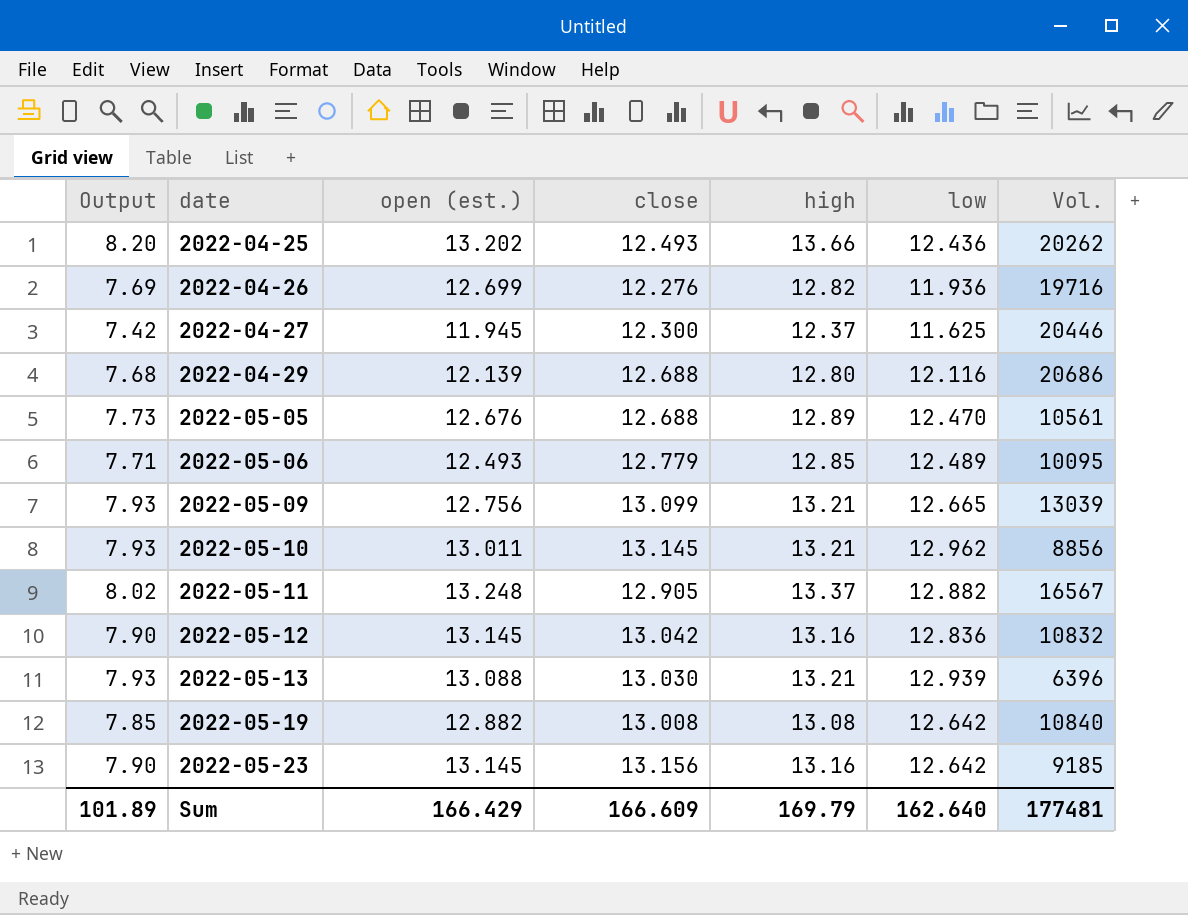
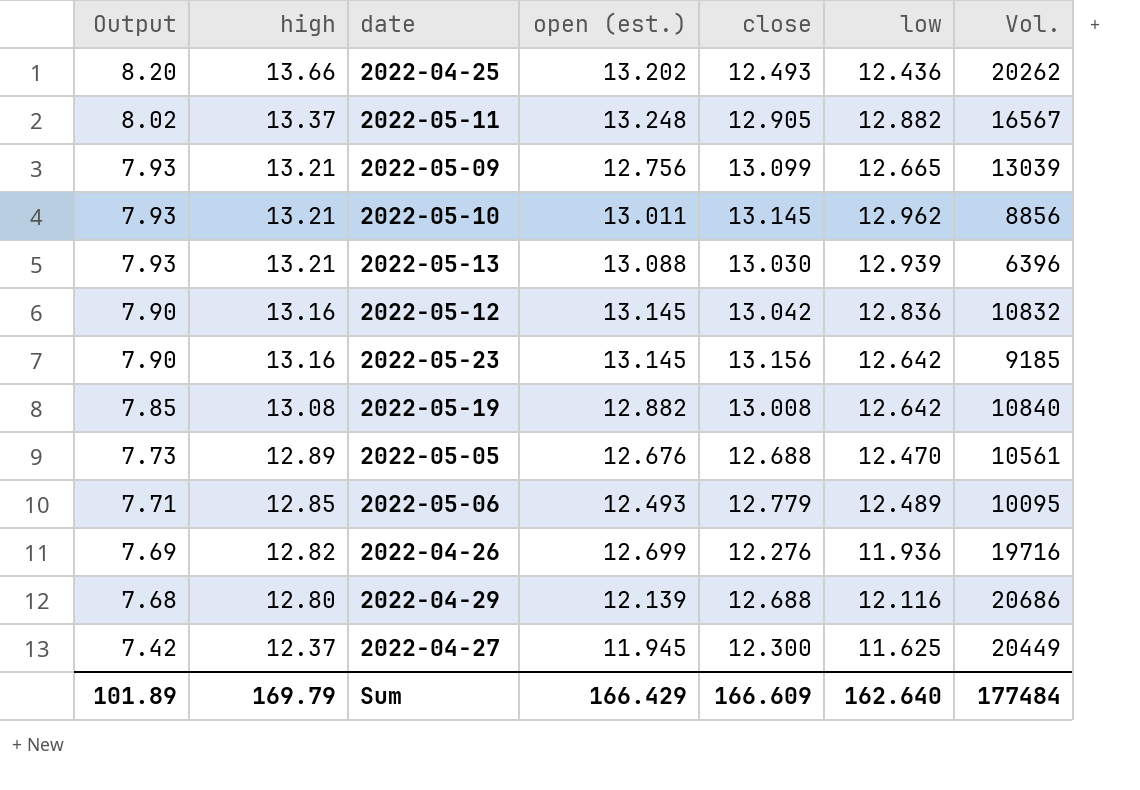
row order: date ascending -> Output descending
column high | position: 5 -> 2
2022-04-27 | Vol.: 20446 -> 20449
Sum | Vol.: 177481 -> 177484

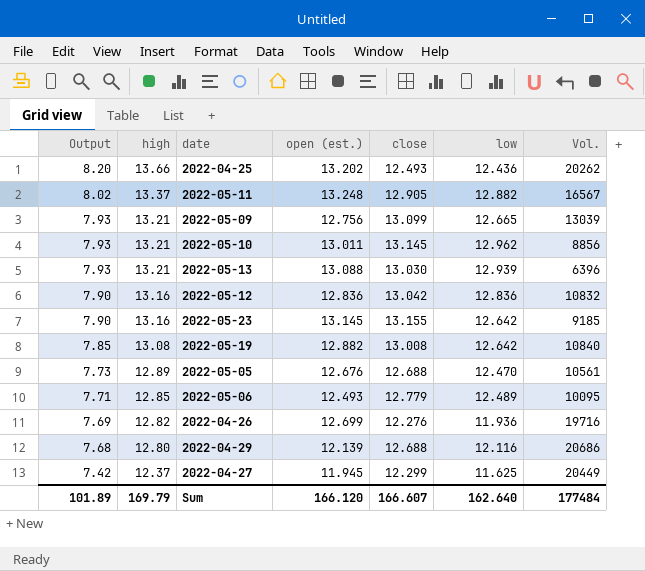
2022-05-12 | open (est.): 13.145 -> 12.836
2022-05-23 | close: 13.156 -> 13.155
2022-04-27 | close: 12.300 -> 12.299
Sum | open (est.): 166.429 -> 166.120
Sum | close: 166.609 -> 166.607

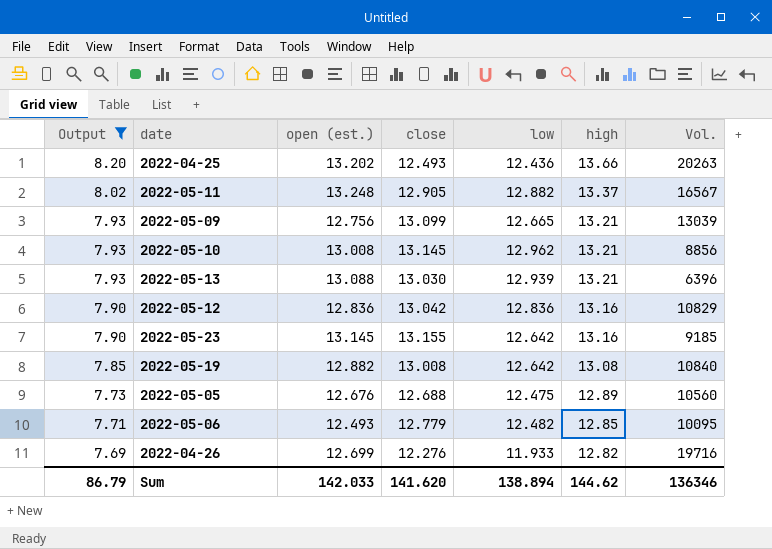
filter: none -> Output >= 7.69
column high | position: 2 -> 6
2022-04-25 | Vol.: 20262 -> 20263
2022-05-10 | open (est.): 13.011 -> 13.008
2022-05-12 | Vol.: 10832 -> 10829
2022-05-05 | low: 12.470 -> 12.475
2022-05-05 | Vol.: 10561 -> 10560
2022-05-06 | low: 12.489 -> 12.482
2022-04-26 | low: 11.936 -> 11.933
Sum | Output: 101.89 -> 86.79
Sum | open (est.): 166.120 -> 142.033
Sum | close: 166.607 -> 141.620
Sum | low: 162.640 -> 138.894
Sum | high: 169.79 -> 144.62
Sum | Vol.: 177484 -> 136346

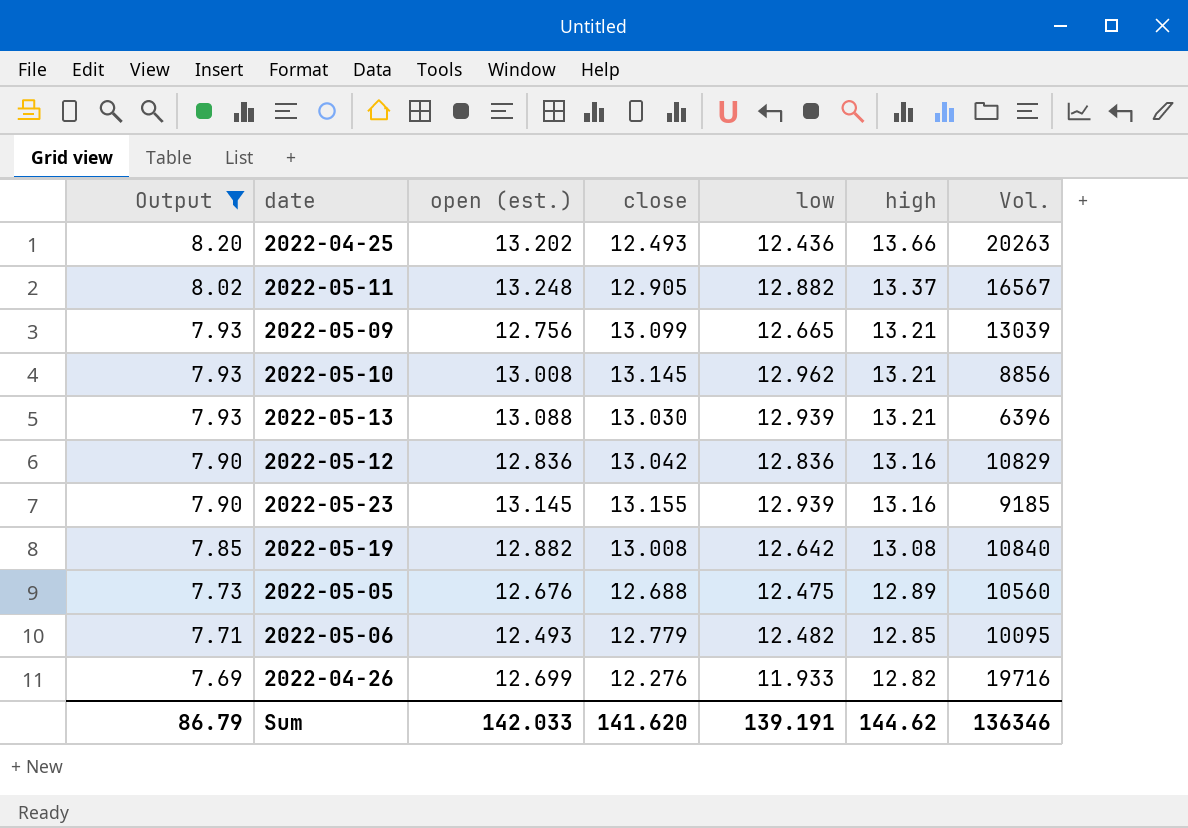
2022-05-23 | low: 12.642 -> 12.939
Sum | low: 138.894 -> 139.191

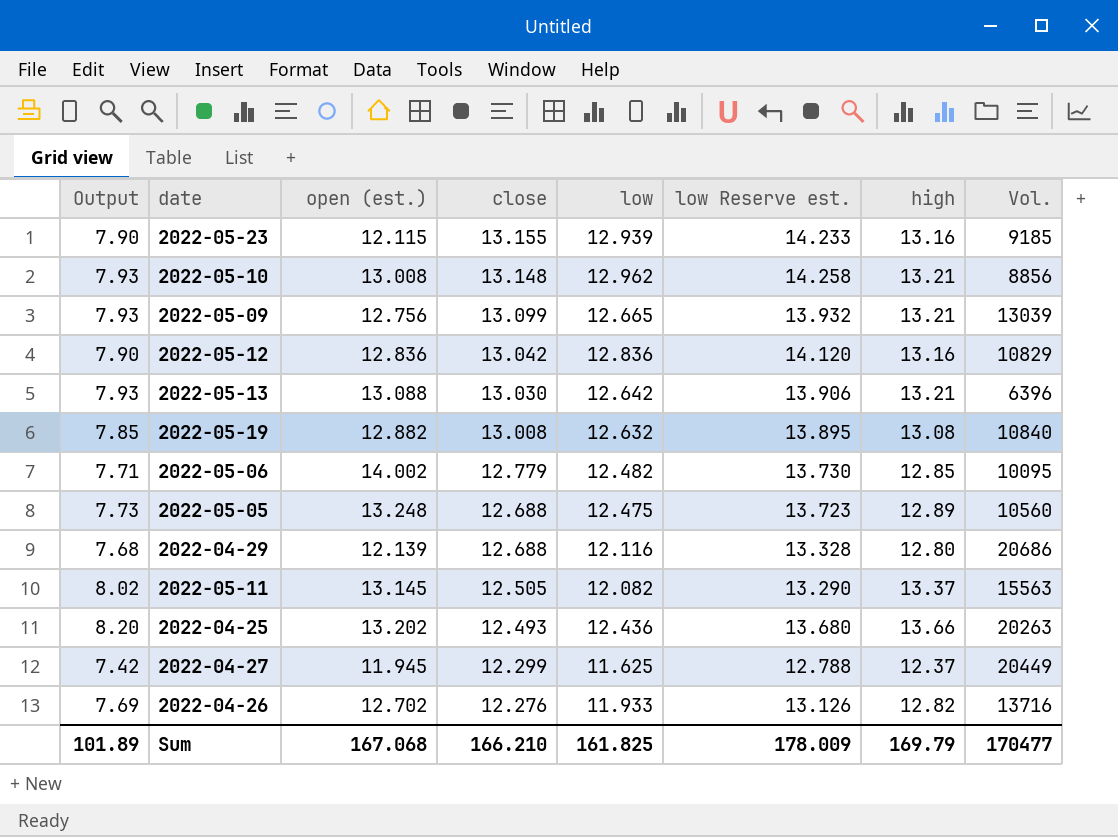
filter: Output >= 7.69 -> none
row order: Output descending -> close descending
column low Reserve est. | formula: none -> [low] * 1.1
2022-05-23 | open (est.): 13.145 -> 12.115
2022-05-10 | close: 13.145 -> 13.148
2022-05-13 | low: 12.939 -> 12.642
2022-05-19 | low: 12.642 -> 12.632
2022-05-06 | open (est.): 12.493 -> 14.002
2022-05-05 | open (est.): 12.676 -> 13.248
2022-05-11 | open (est.): 13.248 -> 13.145
2022-05-11 | close: 12.905 -> 12.505
2022-05-11 | low: 12.882 -> 12.082
2022-05-11 | Vol.: 16567 -> 15563
2022-04-26 | open (est.): 12.699 -> 12.702
2022-04-26 | Vol.: 19716 -> 13716
Sum | Output: 86.79 -> 101.89
Sum | open (est.): 142.033 -> 167.068
Sum | close: 141.620 -> 166.210
Sum | low: 139.191 -> 161.825
Sum | high: 144.62 -> 169.79
Sum | Vol.: 136346 -> 170477

